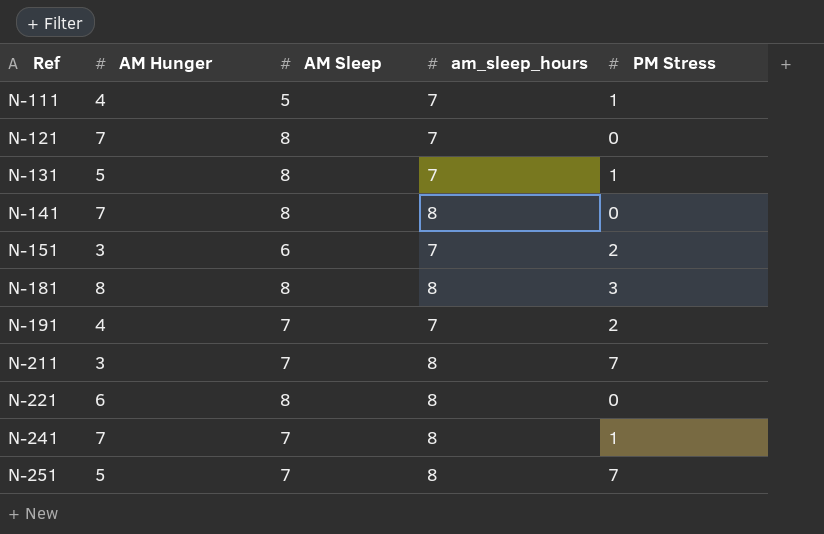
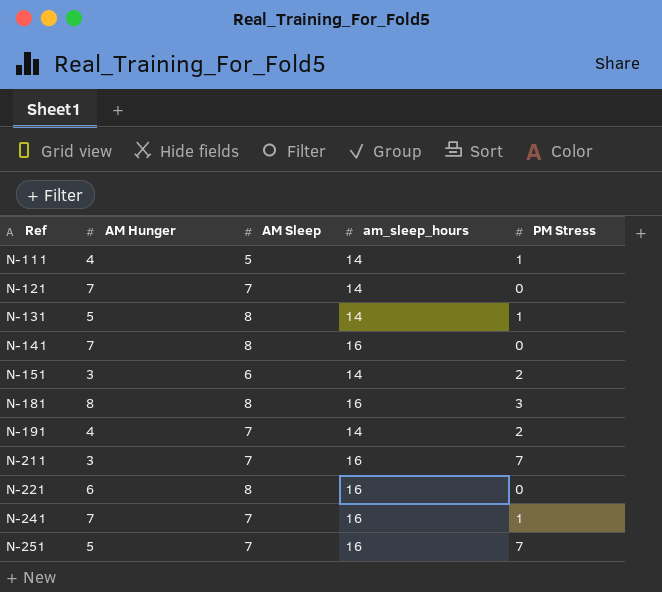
N-111 | am_sleep_hours: 7 -> 14
N-121 | AM Sleep: 8 -> 7
N-121 | am_sleep_hours: 7 -> 14
N-131 | am_sleep_hours: 7 -> 14
N-141 | am_sleep_hours: 8 -> 16
N-151 | am_sleep_hours: 7 -> 14
N-181 | am_sleep_hours: 8 -> 16
N-191 | am_sleep_hours: 7 -> 14
N-211 | am_sleep_hours: 8 -> 16
N-221 | am_sleep_hours: 8 -> 16
N-241 | am_sleep_hours: 8 -> 16
N-251 | am_sleep_hours: 8 -> 16

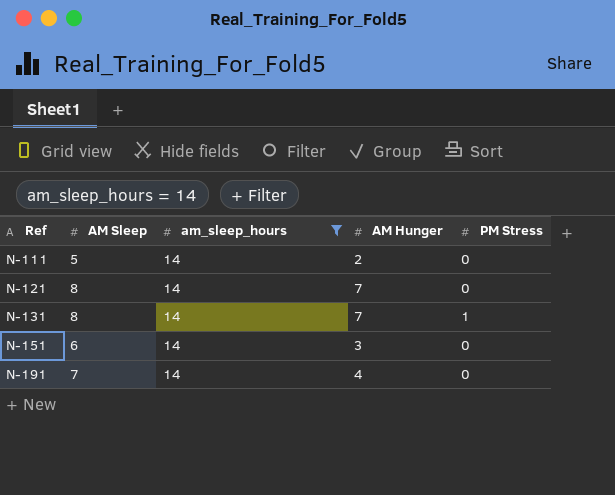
filter: none -> am_sleep_hours = 14
column AM Hunger | position: 2 -> 4
N-111 | AM Hunger: 4 -> 2
N-111 | PM Stress: 1 -> 0
N-121 | AM Sleep: 7 -> 8
N-131 | AM Hunger: 5 -> 7
N-151 | PM Stress: 2 -> 0
N-191 | PM Stress: 2 -> 0

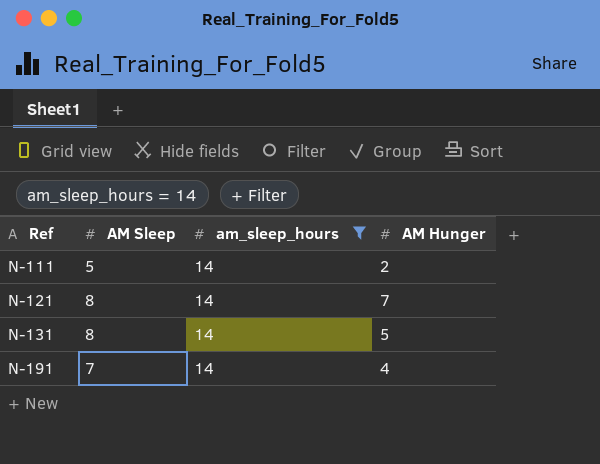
column PM Stress | position: 5 -> none
row N-151: 6 | 14 | 3 | 0 -> none
N-131 | AM Hunger: 7 -> 5

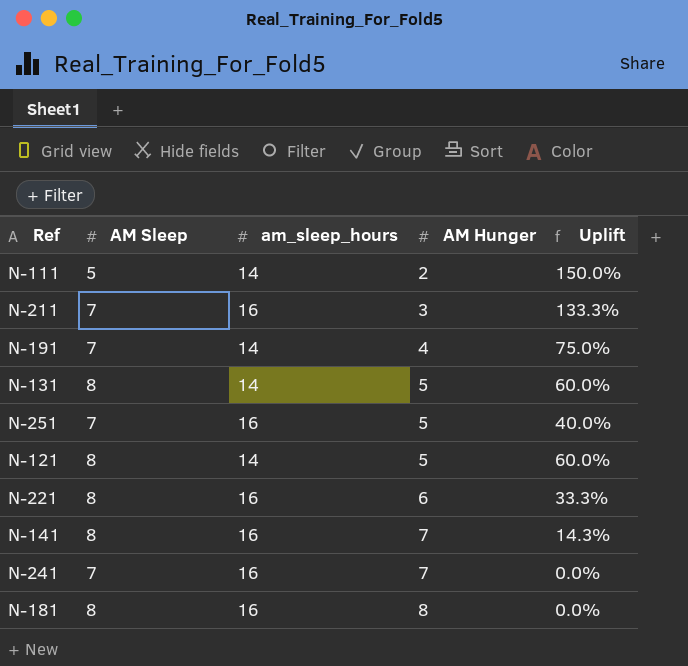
filter: am_sleep_hours = 14 -> none
row order: Ref ascending -> AM Hunger ascending
column Uplift | formula: none -> ([AM Sleep] - [AM Hunger]) / [AM Hunger]
N-121 | AM Hunger: 7 -> 5

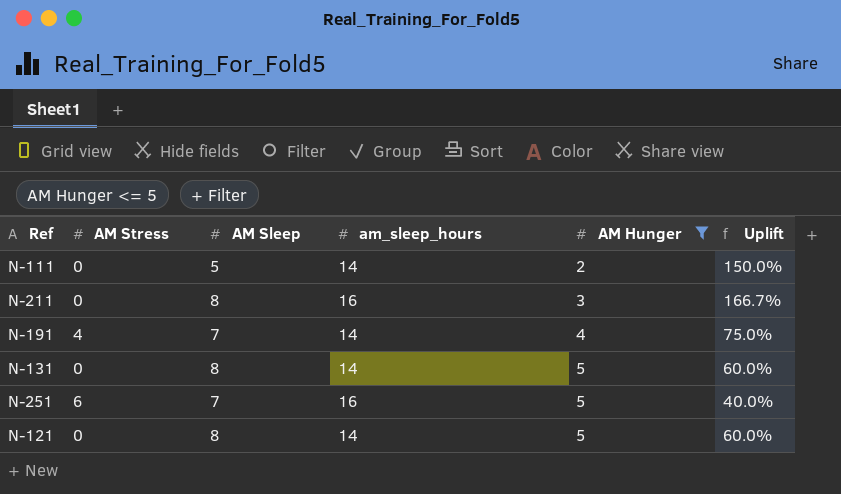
filter: none -> AM Hunger <= 5
column AM Stress | position: none -> 2
N-211 | AM Sleep: 7 -> 8
N-211 | Uplift: 133.3% -> 166.7%

